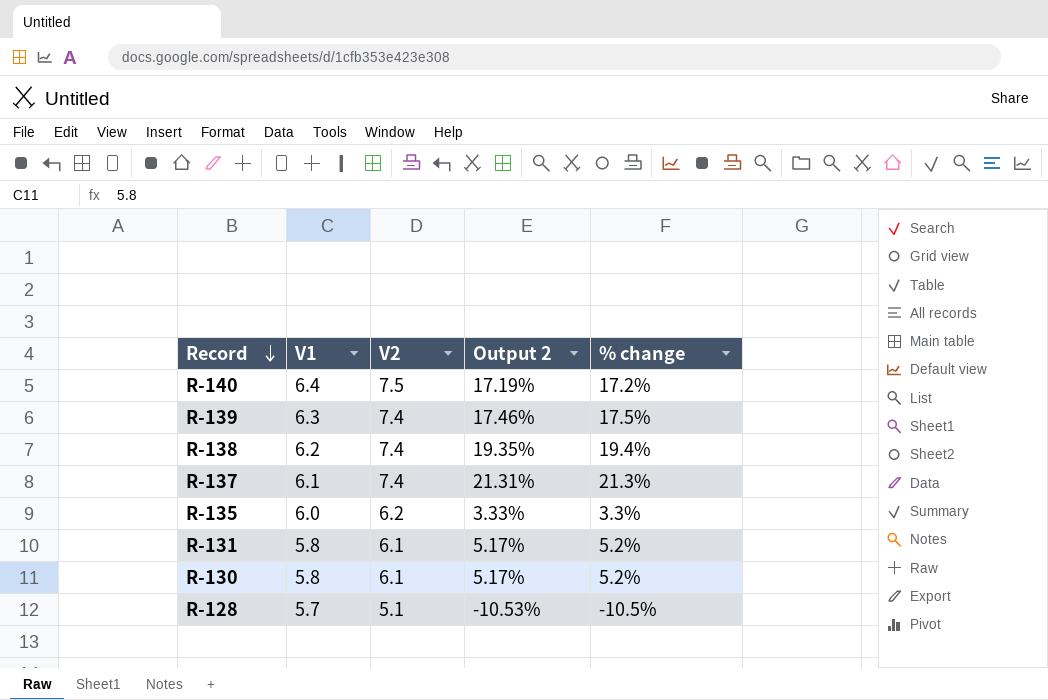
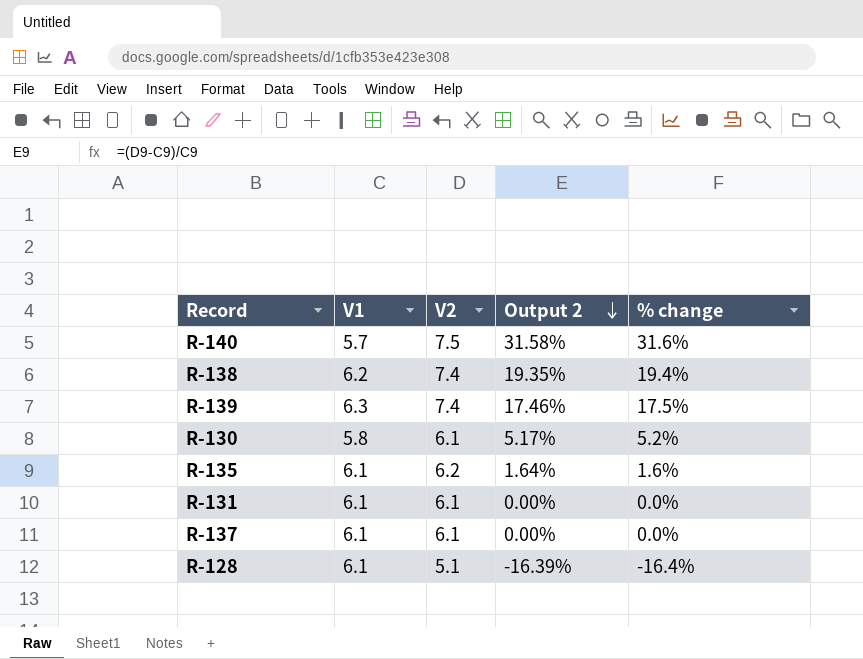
row order: Record descending -> Output 2 descending
R-140 | V1: 6.4 -> 5.7
R-140 | Output 2: 17.19% -> 31.58%
R-140 | % change: 17.2% -> 31.6%
R-135 | V1: 6.0 -> 6.1
R-135 | Output 2: 3.33% -> 1.64%
R-135 | % change: 3.3% -> 1.6%
R-131 | V1: 5.8 -> 6.1
R-131 | Output 2: 5.17% -> 0.00%
R-131 | % change: 5.2% -> 0.0%
R-137 | V2: 7.4 -> 6.1
R-137 | Output 2: 21.31% -> 0.00%
R-137 | % change: 21.3% -> 0.0%
R-128 | V1: 5.7 -> 6.1
R-128 | Output 2: -10.53% -> -16.39%
R-128 | % change: -10.5% -> -16.4%

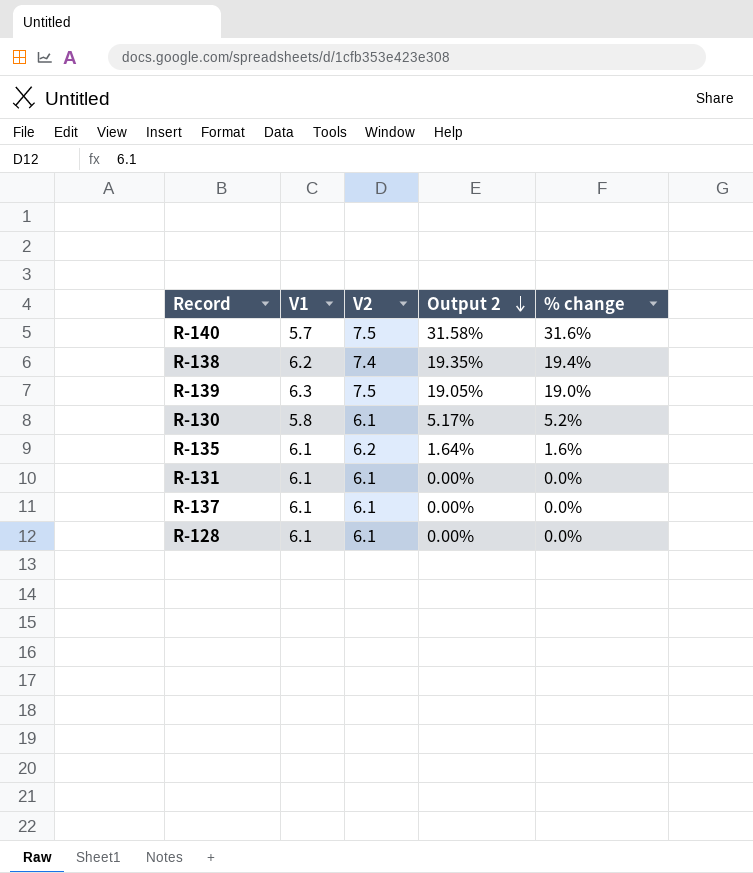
R-139 | V2: 7.4 -> 7.5
R-139 | Output 2: 17.46% -> 19.05%
R-139 | % change: 17.5% -> 19.0%
R-128 | V2: 5.1 -> 6.1
R-128 | Output 2: -16.39% -> 0.00%
R-128 | % change: -16.4% -> 0.0%

